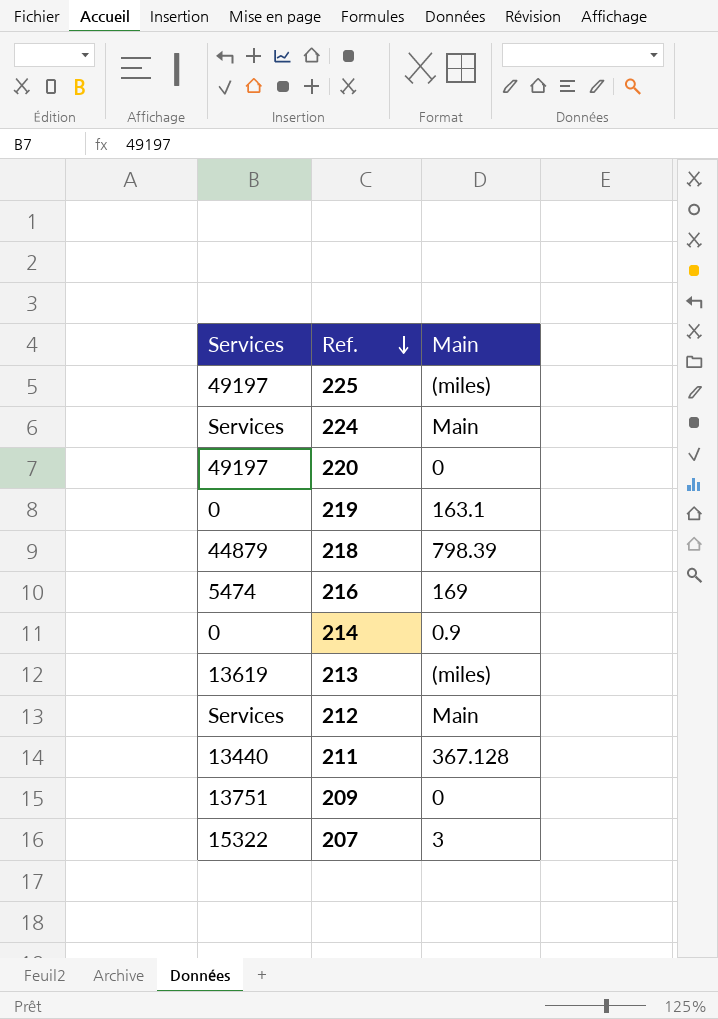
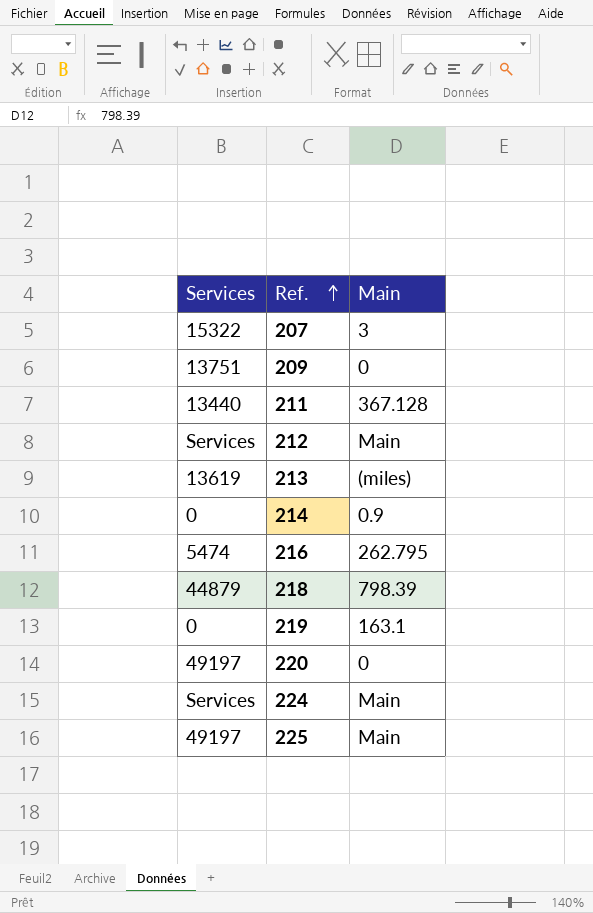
row order: Ref. descending -> Ref. ascending
216 | Main: 169 -> 262.795
225 | Main: (miles) -> Main

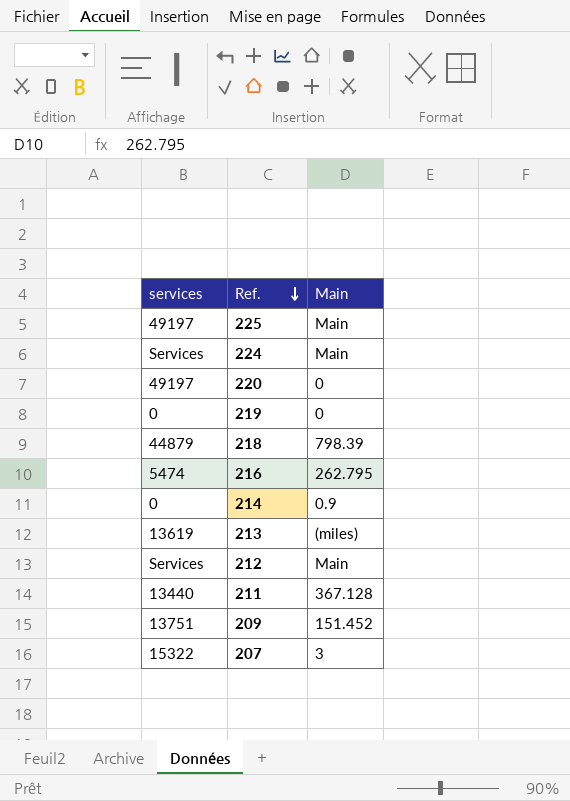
row order: Ref. ascending -> Ref. descending
column name: Services -> services
219 | Main: 163.1 -> 0
209 | Main: 0 -> 151.452

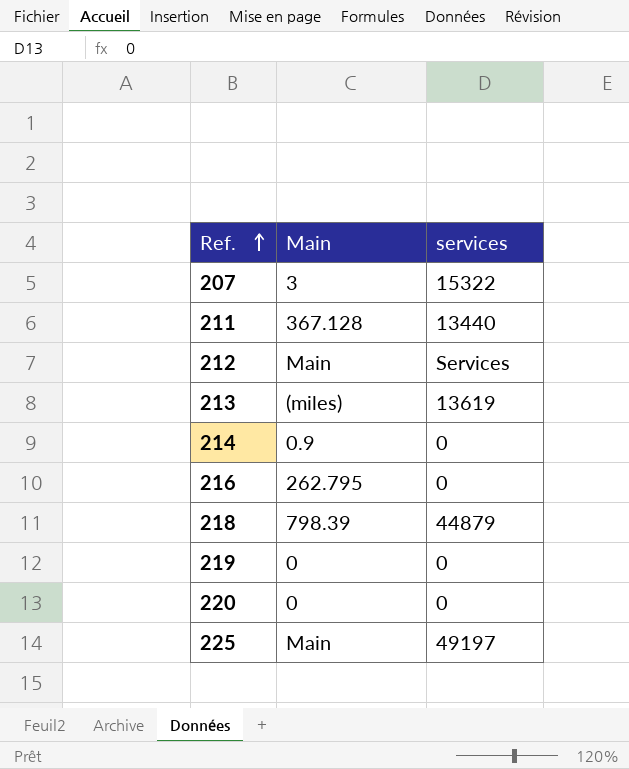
row order: Ref. descending -> Ref. ascending
column services | position: 1 -> 3
row 224: Services | Main -> none
row 209: 13751 | 151.452 -> none
216 | services: 5474 -> 0
220 | services: 49197 -> 0

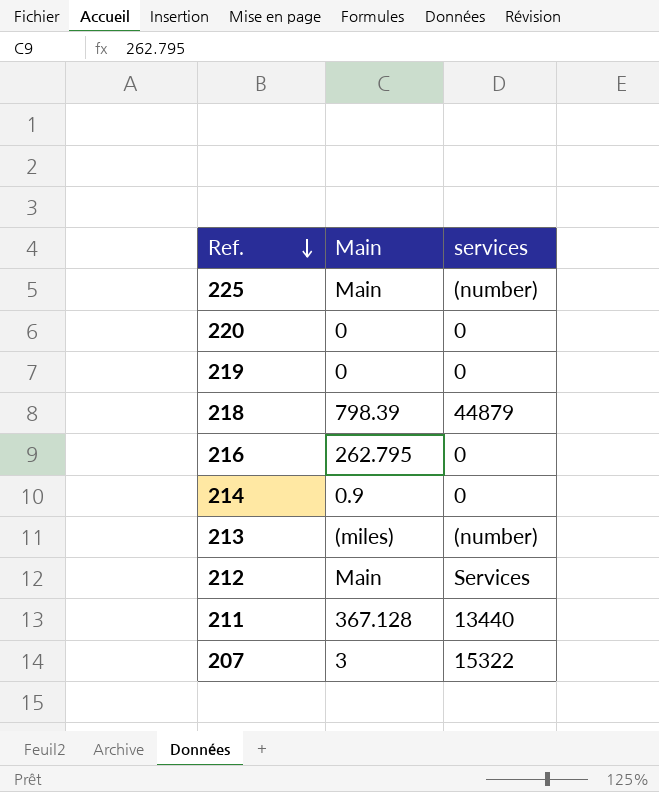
row order: Ref. ascending -> Ref. descending
225 | services: 49197 -> (number)
213 | services: 13619 -> (number)

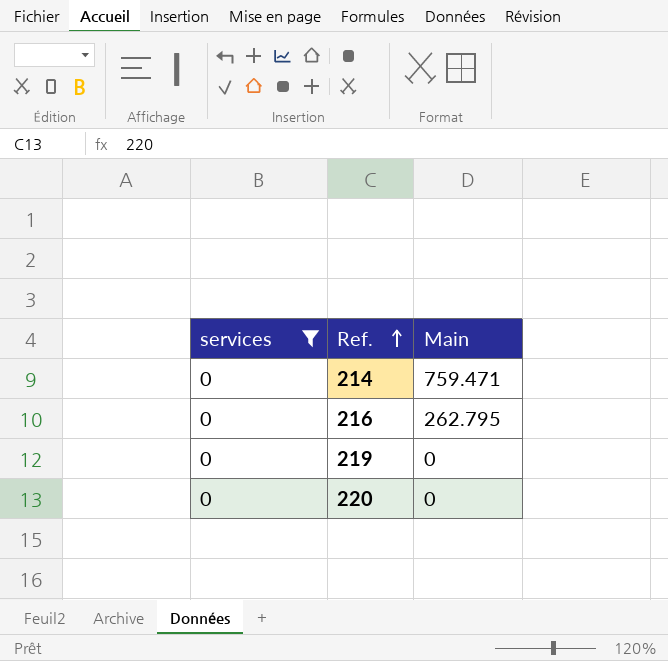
filter: none -> services = 0
row order: Ref. descending -> Ref. ascending
column services | position: 3 -> 1
214 | Main: 0.9 -> 759.471

